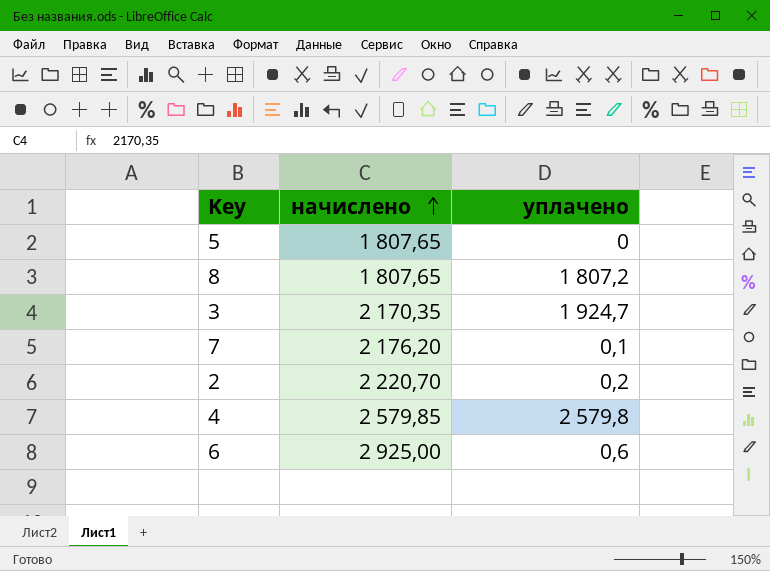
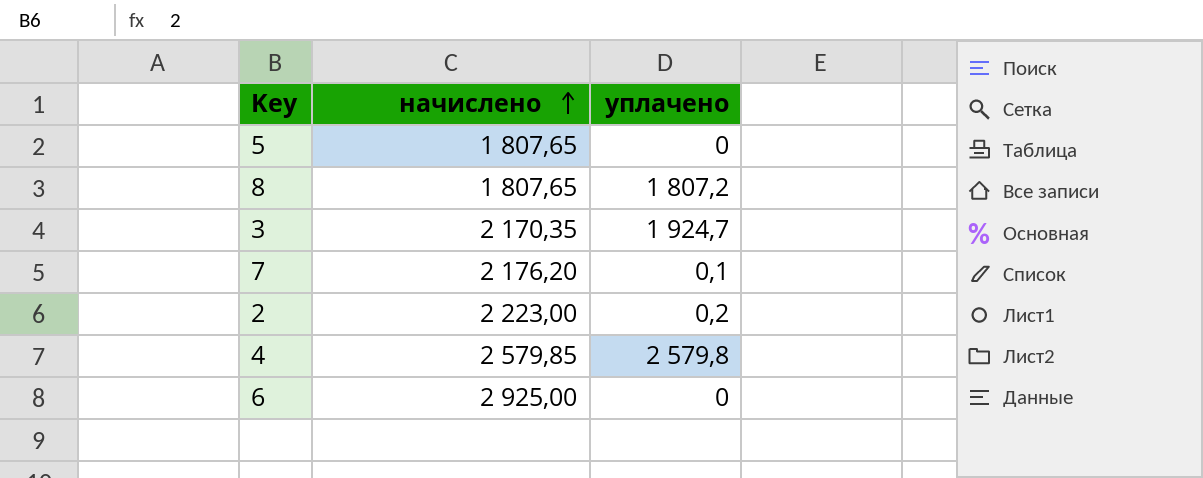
2 | начислено: 2 220,70 -> 2 223,00
6 | уплачено: 0,6 -> 0

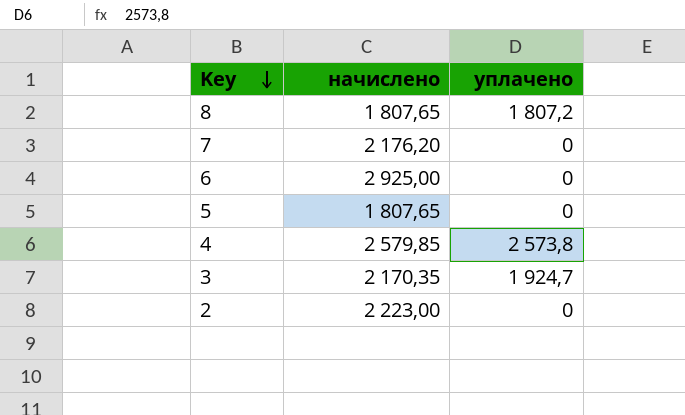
row order: начислено ascending -> Key descending
7 | уплачено: 0,1 -> 0
4 | уплачено: 2 579,8 -> 2 573,8
2 | уплачено: 0,2 -> 0

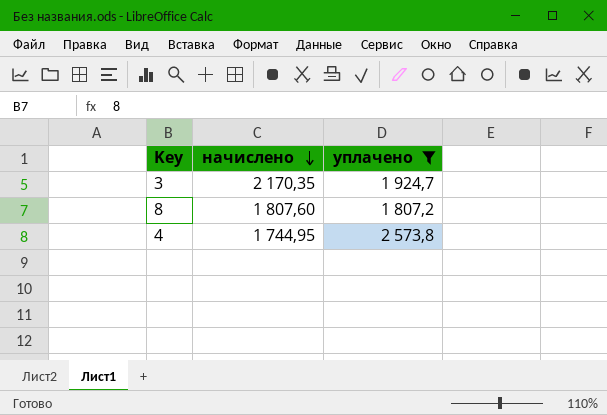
filter: none -> уплачено != 0
row order: Key descending -> начислено descending
8 | начислено: 1 807,65 -> 1 807,60
4 | начислено: 2 579,85 -> 1 744,95

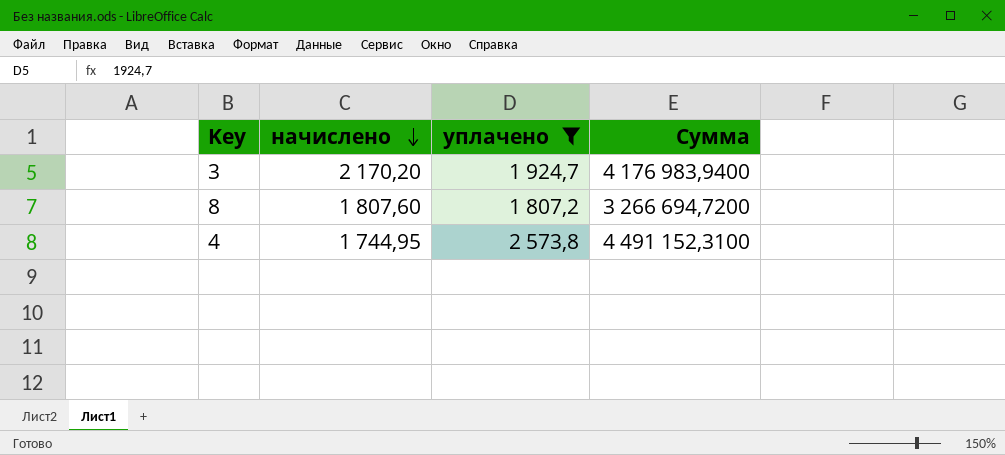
column Сумма | formula: none -> [начислено] * [уплачено]
3 | начислено: 2 170,35 -> 2 170,20

